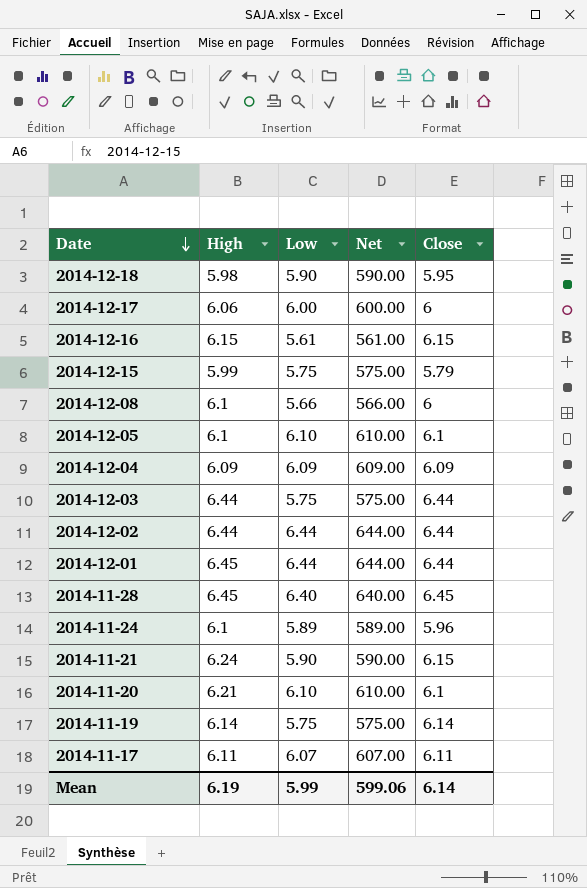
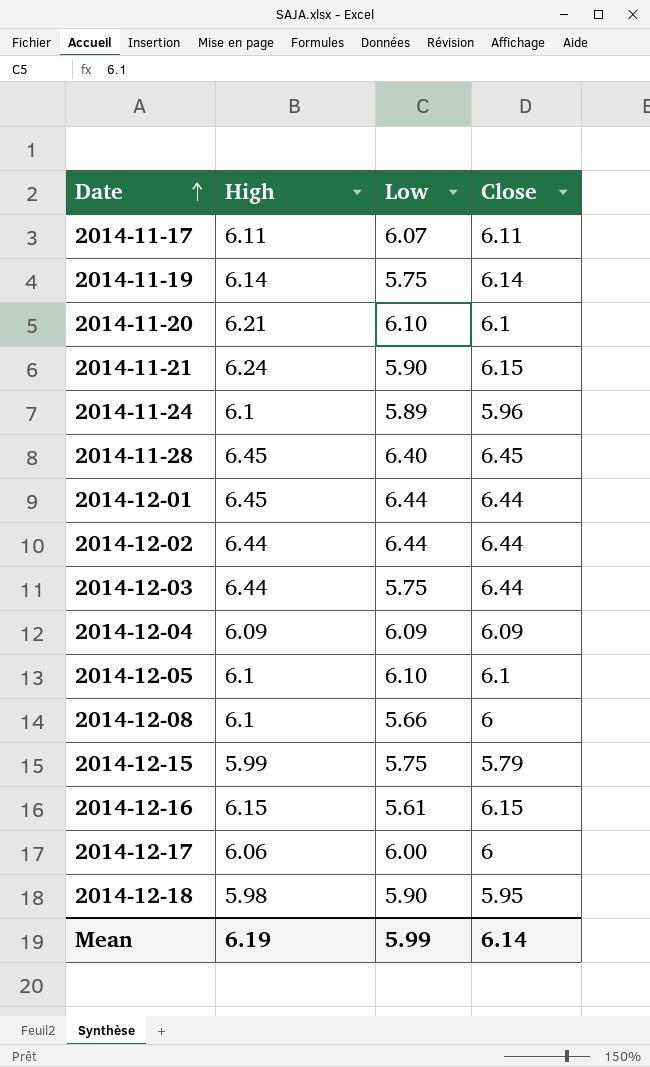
row order: Date descending -> Date ascending
column Net | formula: [Low] * 100 -> none

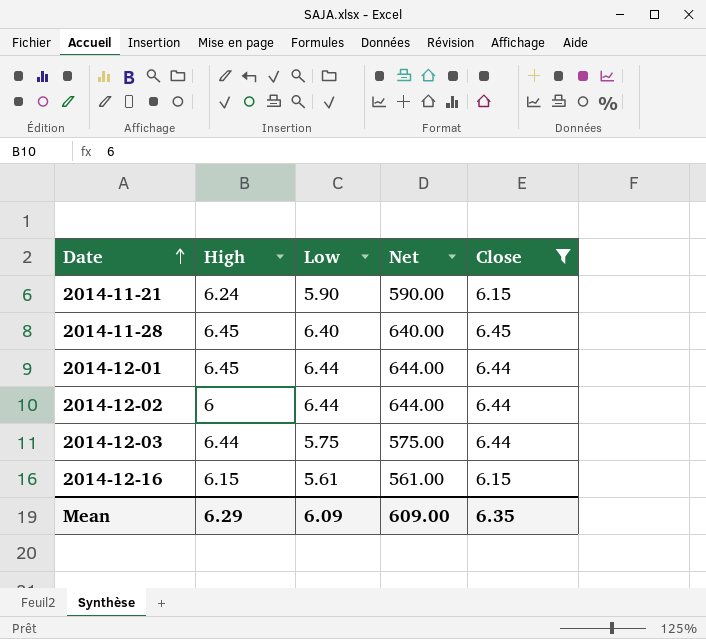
filter: none -> Close >= 6.15
column Net | formula: none -> [Low] * 100
2014-12-02 | High: 6.44 -> 6
Mean | High: 6.19 -> 6.29
Mean | Low: 5.99 -> 6.09
Mean | Close: 6.14 -> 6.35

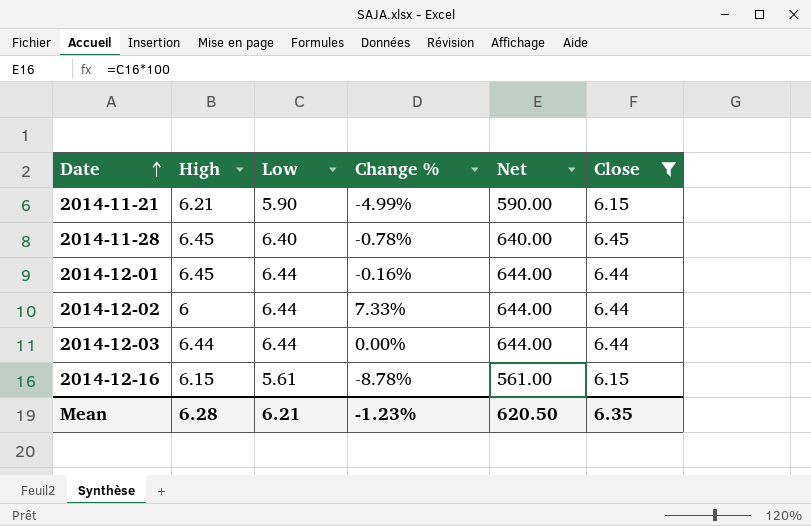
column Change % | formula: none -> ([Low] - [High]) / [High]
2014-11-21 | High: 6.24 -> 6.21
2014-12-03 | Low: 5.75 -> 6.44
2014-12-03 | Net: 575.00 -> 644.00
Mean | High: 6.29 -> 6.28
Mean | Low: 6.09 -> 6.21
Mean | Net: 609.00 -> 620.50

